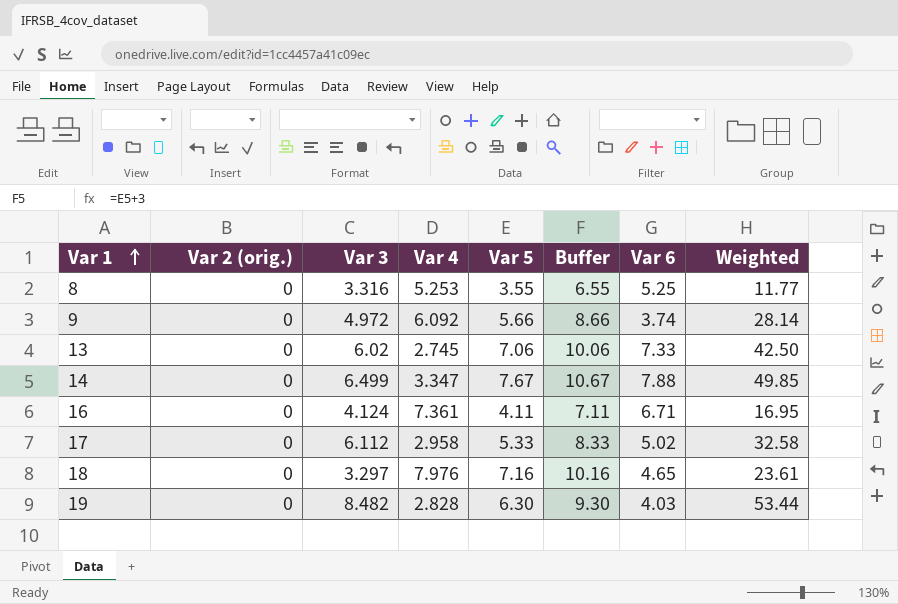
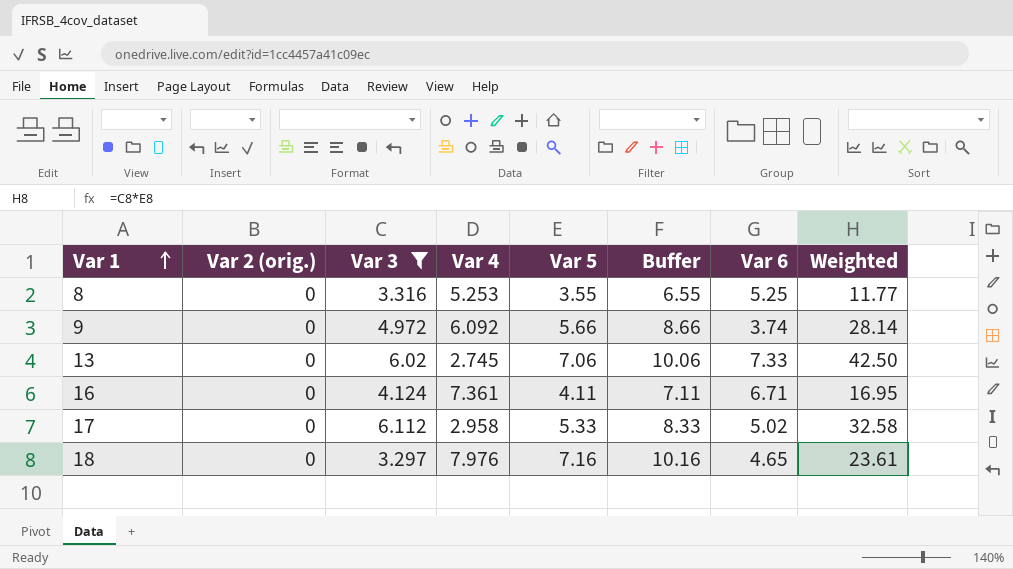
filter: none -> Var 3 <= 6.112

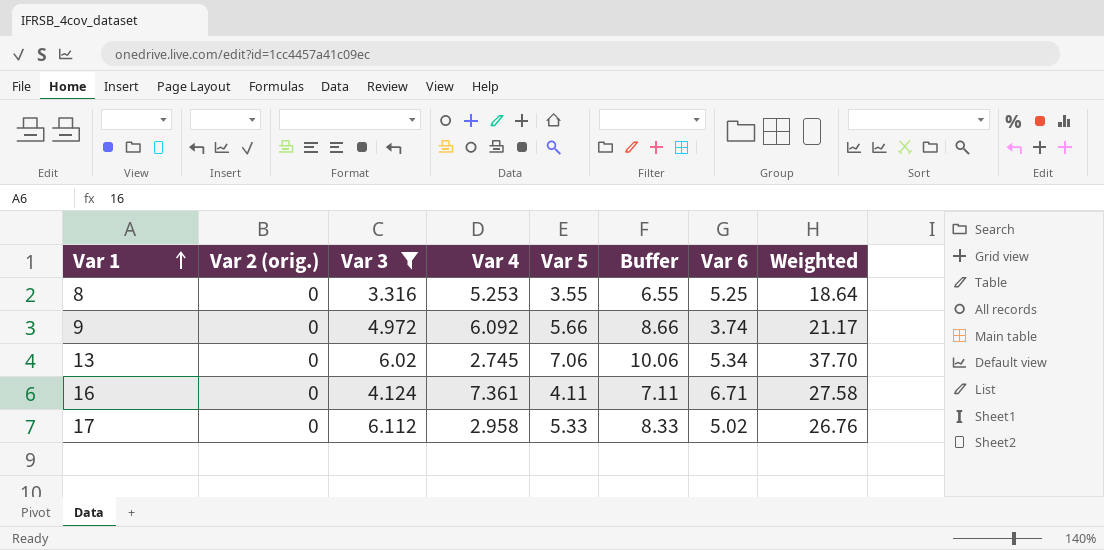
column Weighted | formula: [Var 3] * [Var 5] -> [Var 5] * [Var 6]
row 18: 0 | 3.297 | 7.976 | 7.16 | 10.16 | 4.65 | 23.61 -> none
13 | Var 6: 7.33 -> 5.34

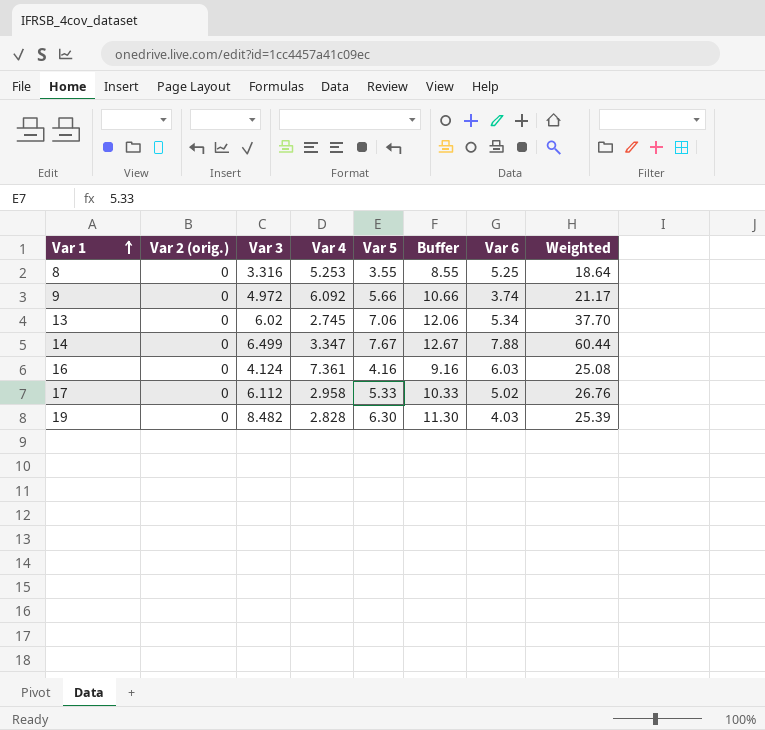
filter: Var 3 <= 6.112 -> none
column Buffer | formula: [Var 5] + 3 -> [Var 5] + 5
16 | Var 5: 4.11 -> 4.16
16 | Var 6: 6.71 -> 6.03
16 | Weighted: 27.58 -> 25.08

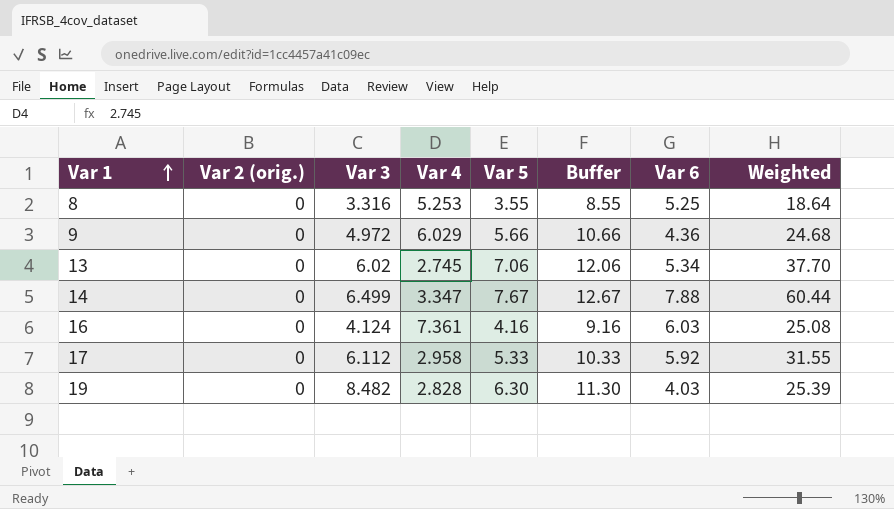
9 | Var 4: 6.092 -> 6.029
9 | Var 6: 3.74 -> 4.36
9 | Weighted: 21.17 -> 24.68
17 | Var 6: 5.02 -> 5.92
17 | Weighted: 26.76 -> 31.55

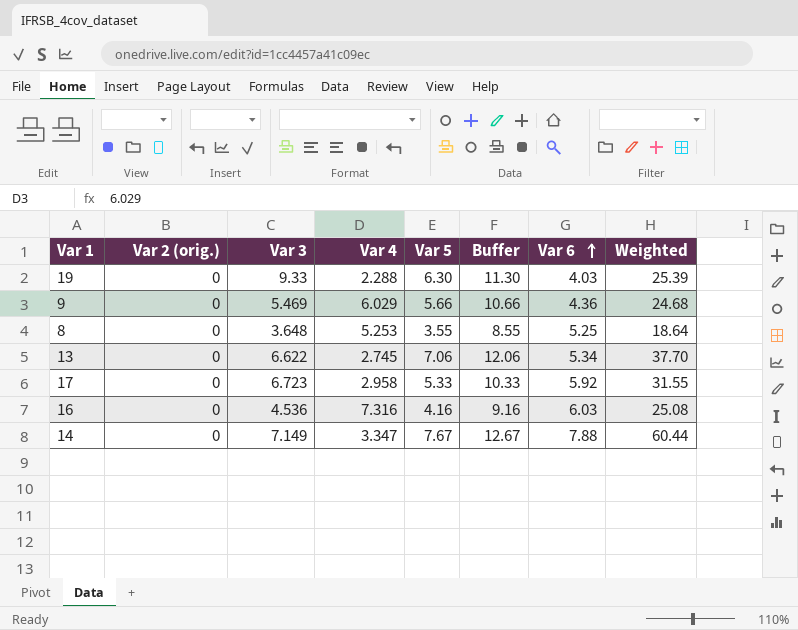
row order: Var 1 ascending -> Var 6 ascending
19 | Var 3: 8.482 -> 9.33
19 | Var 4: 2.828 -> 2.288
9 | Var 3: 4.972 -> 5.469
8 | Var 3: 3.316 -> 3.648
13 | Var 3: 6.02 -> 6.622
17 | Var 3: 6.112 -> 6.723
16 | Var 3: 4.124 -> 4.536
16 | Var 4: 7.361 -> 7.316
14 | Var 3: 6.499 -> 7.149

